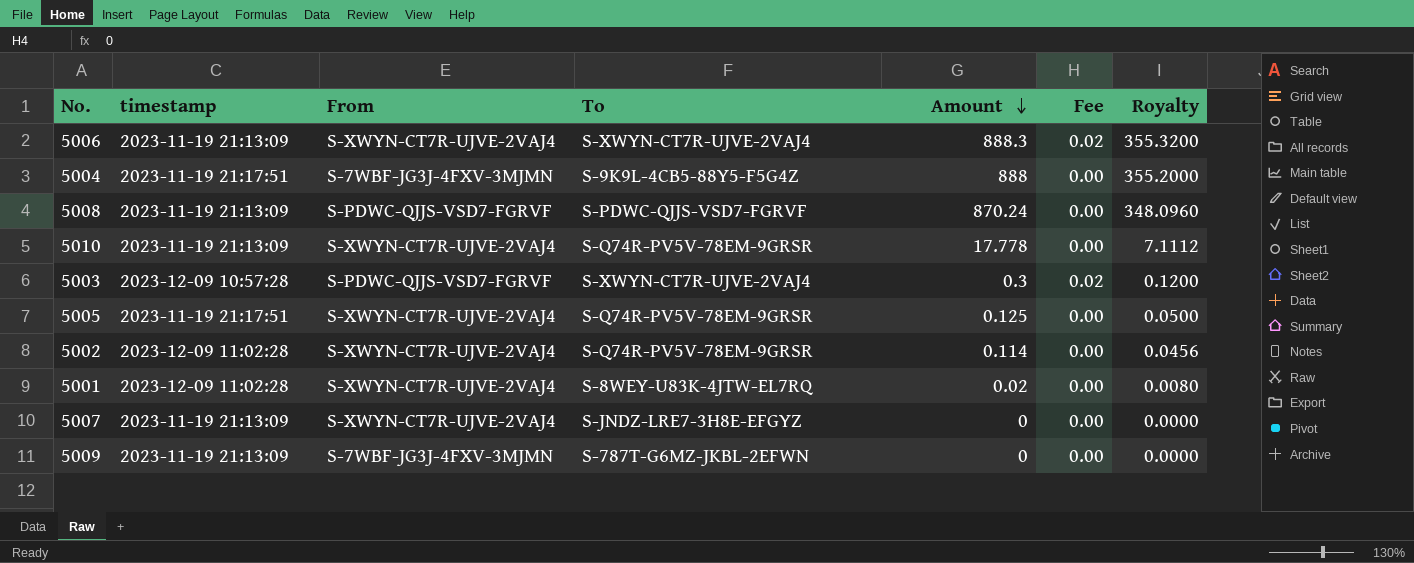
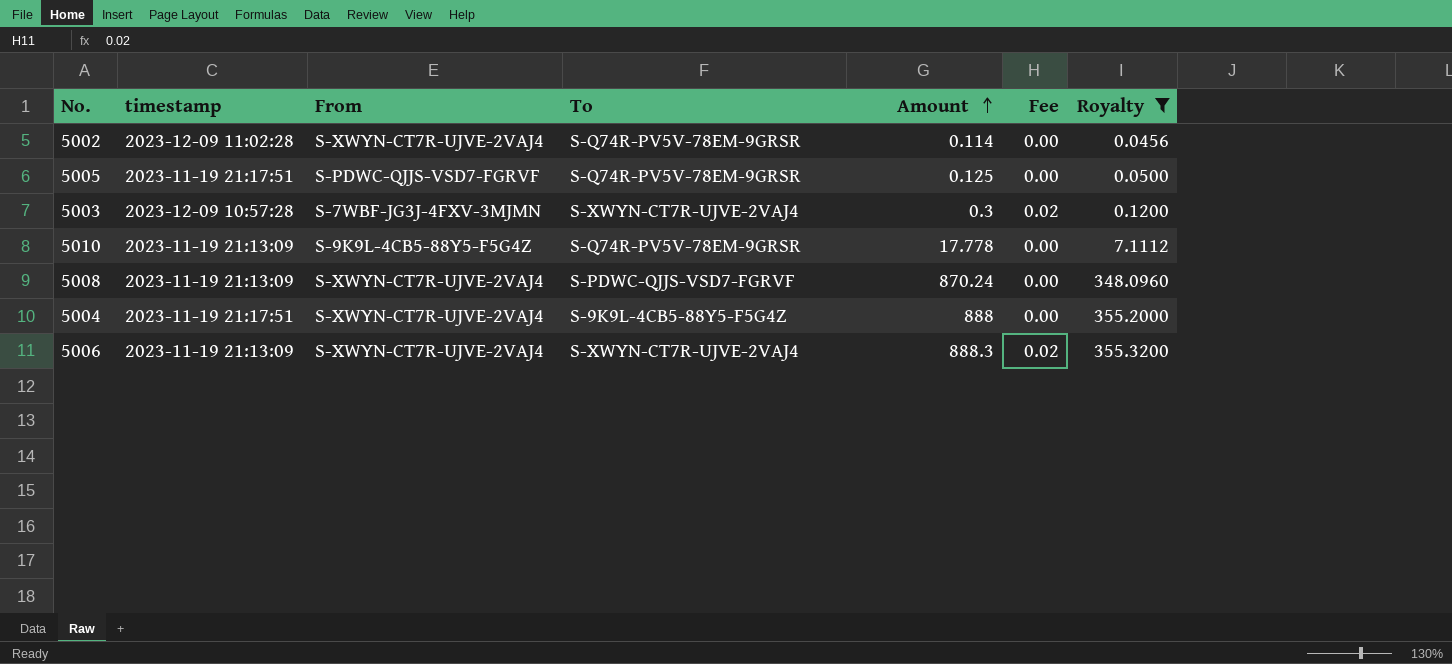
filter: none -> Royalty >= 0.0456
row order: Amount descending -> Amount ascending
5005 | From: S-XWYN-CT7R-UJVE-2VAJ4 -> S-PDWC-QJJS-VSD7-FGRVF
5003 | From: S-PDWC-QJJS-VSD7-FGRVF -> S-7WBF-JG3J-4FXV-3MJMN
5010 | From: S-XWYN-CT7R-UJVE-2VAJ4 -> S-9K9L-4CB5-88Y5-F5G4Z
5008 | From: S-PDWC-QJJS-VSD7-FGRVF -> S-XWYN-CT7R-UJVE-2VAJ4
5004 | From: S-7WBF-JG3J-4FXV-3MJMN -> S-XWYN-CT7R-UJVE-2VAJ4

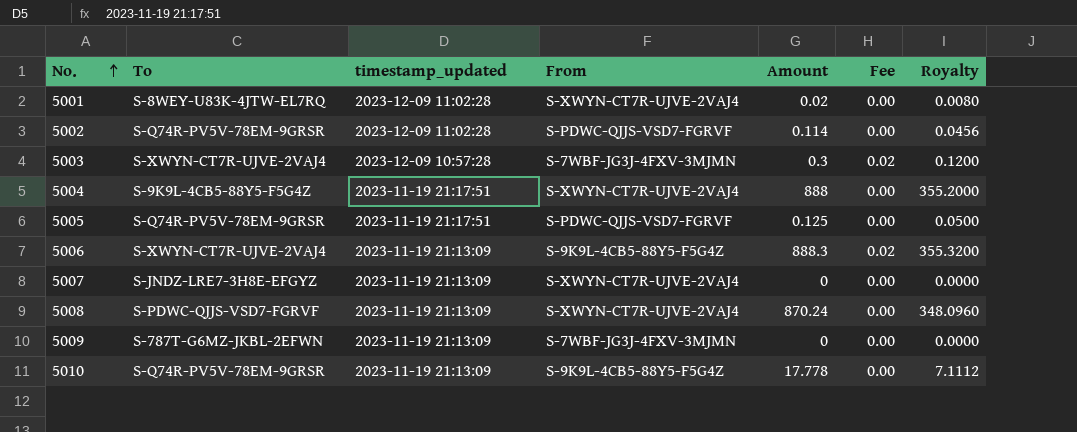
filter: Royalty >= 0.0456 -> none
row order: Amount ascending -> No. ascending
column To | position: 4 -> 2
column name: timestamp -> timestamp_updated
5002 | From: S-XWYN-CT7R-UJVE-2VAJ4 -> S-PDWC-QJJS-VSD7-FGRVF
5006 | From: S-XWYN-CT7R-UJVE-2VAJ4 -> S-9K9L-4CB5-88Y5-F5G4Z

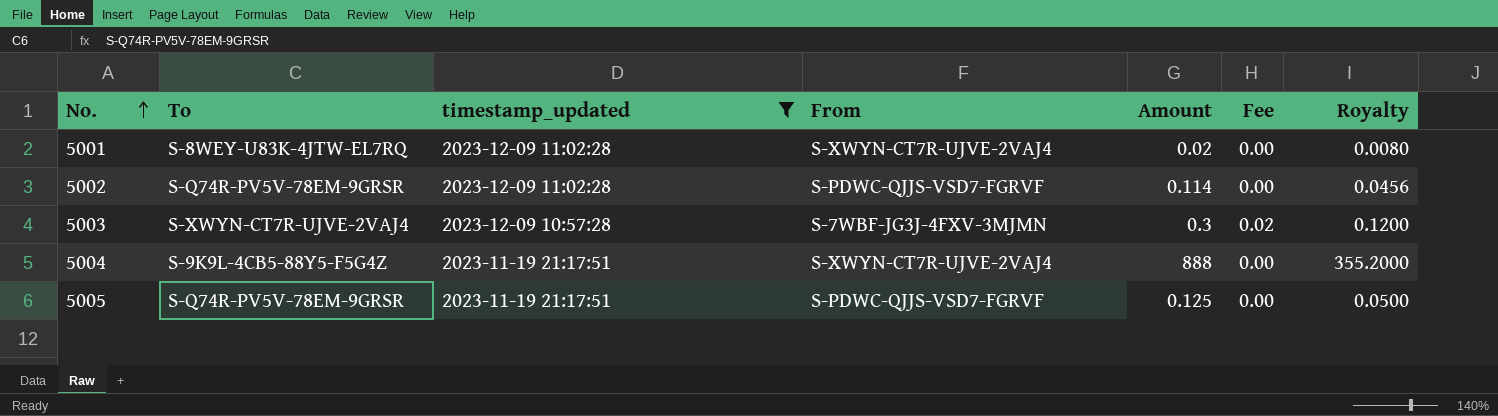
filter: none -> timestamp_updated != 2023-11-19 21:13:09

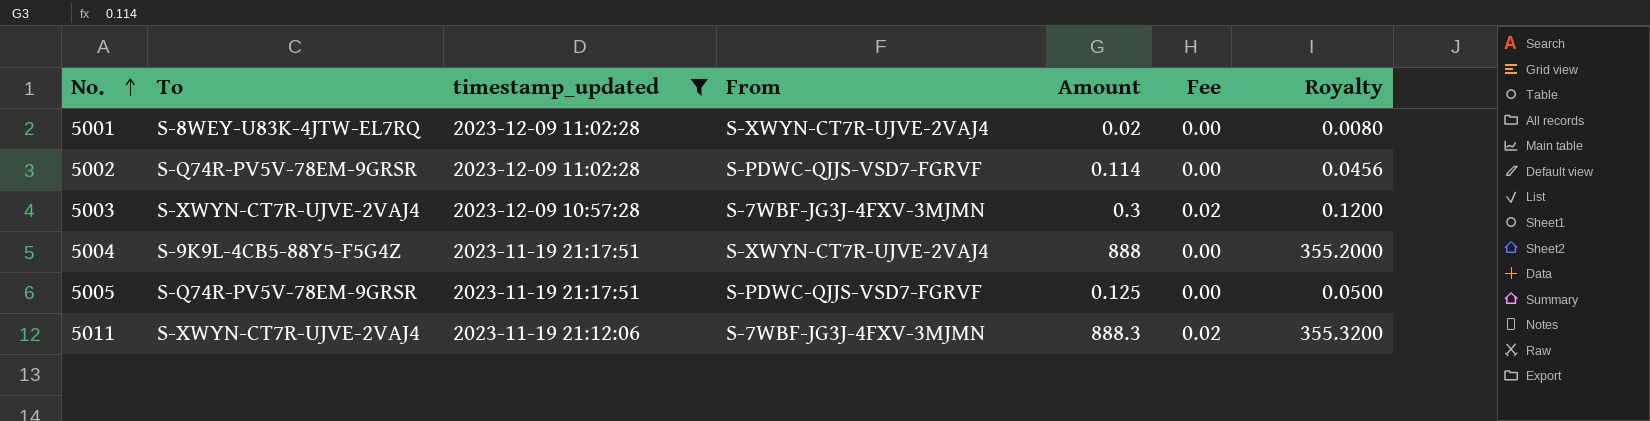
row 5011: none -> S-XWYN-CT7R-UJVE-2VAJ4 | 2023-11-19 21:12:06 | S-7WBF-JG3J-4FXV-3MJMN | 888.3 | 0.02 | 355.3200

